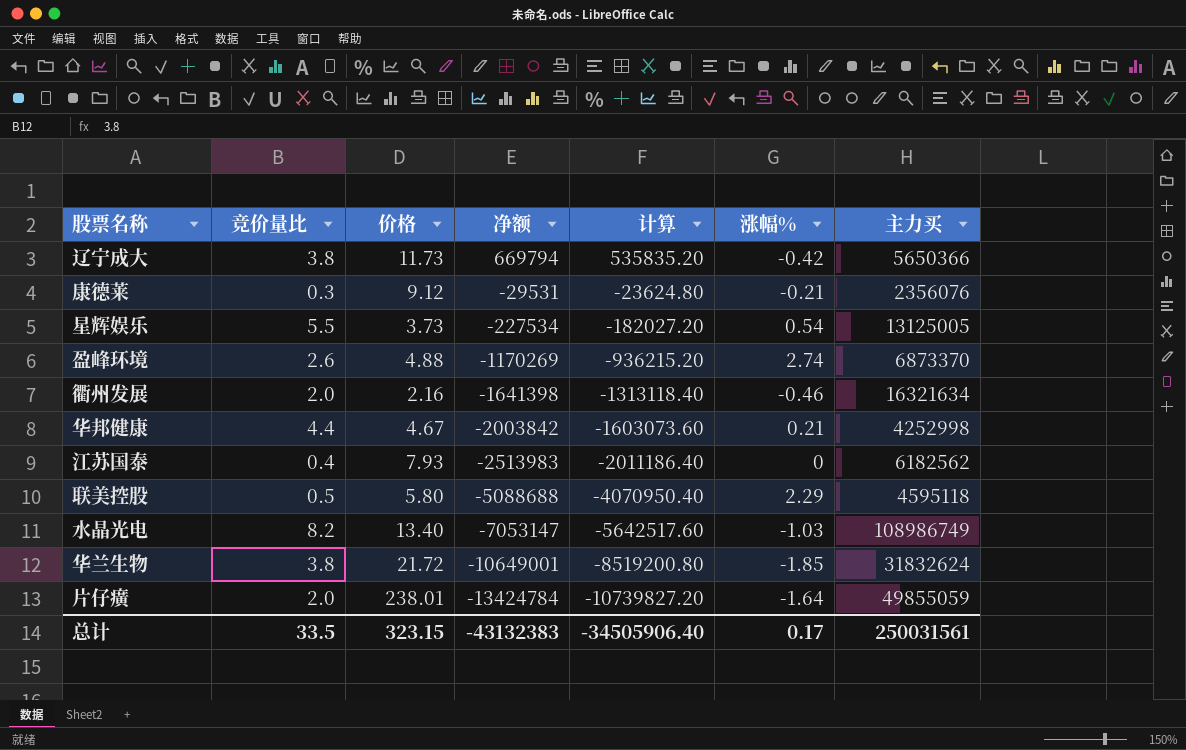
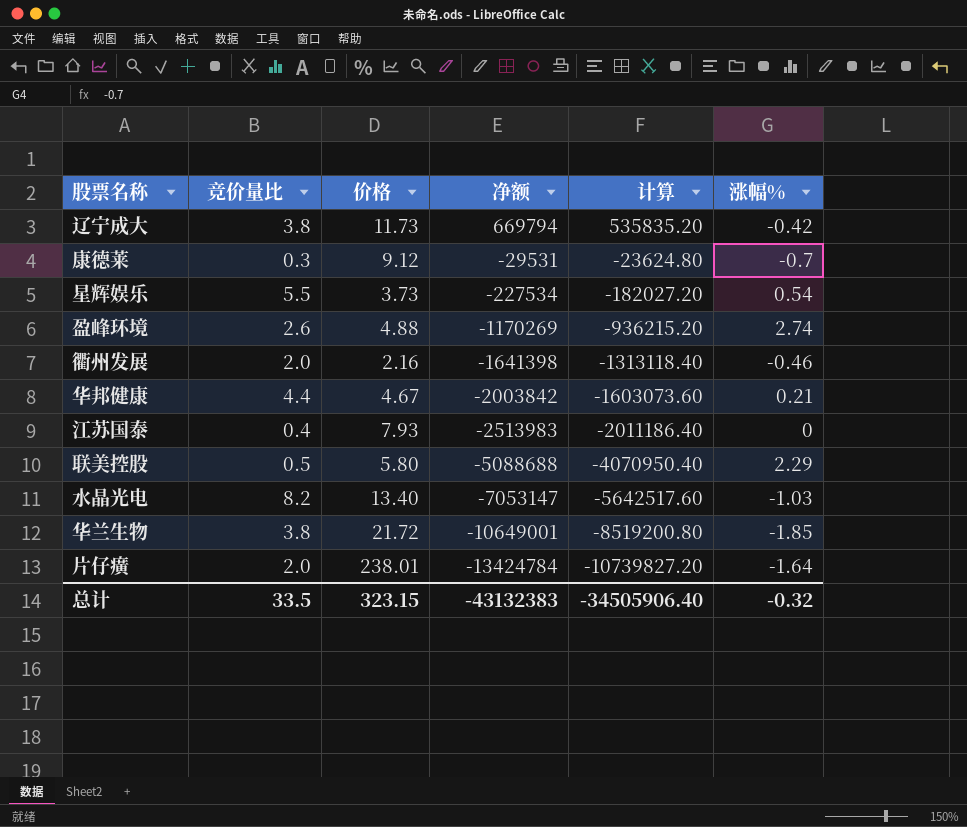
column 主力买 | position: 7 -> none
康德莱 | 涨幅%: -0.21 -> -0.7
总计 | 涨幅%: 0.17 -> -0.32

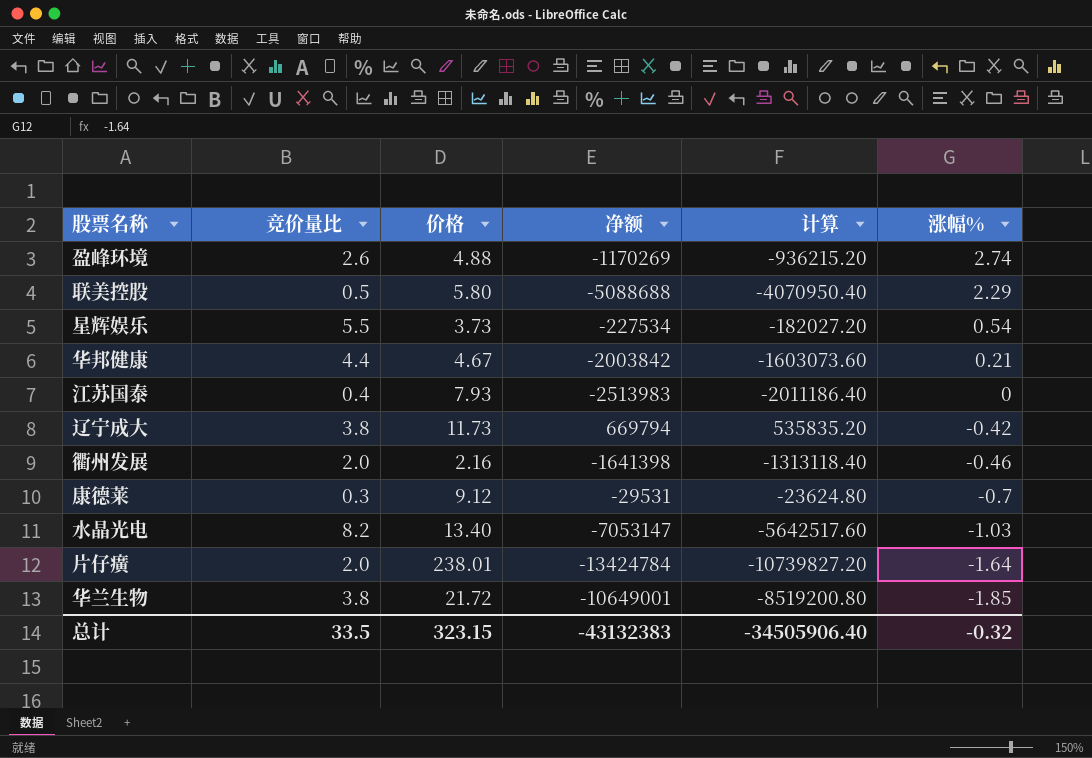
row order: 净额 descending -> 涨幅% descending

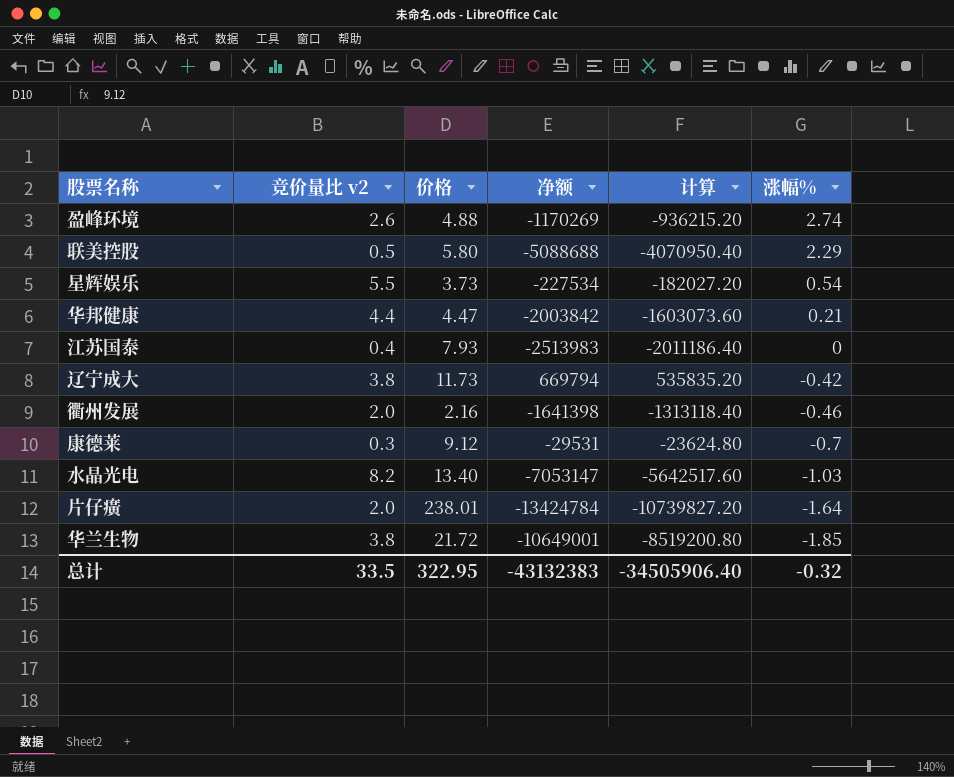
column name: 竞价量比 -> 竞价量比 v2
华邦健康 | 价格: 4.67 -> 4.47
总计 | 价格: 323.15 -> 322.95

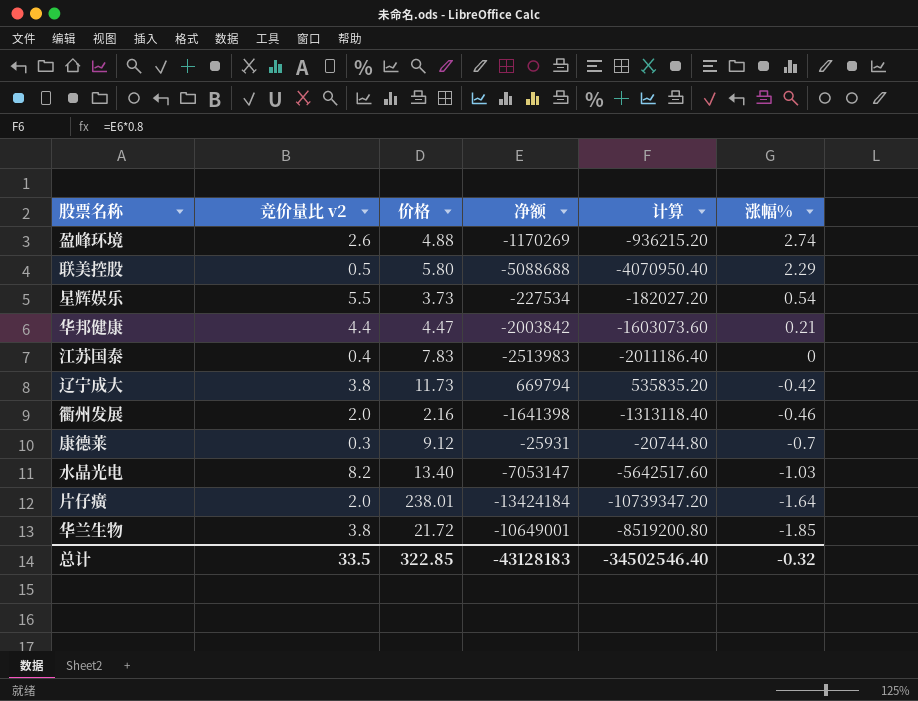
江苏国泰 | 价格: 7.93 -> 7.83
康德莱 | 净额: -29531 -> -25931
康德莱 | 计算: -23624.80 -> -20744.80
片仔癀 | 净额: -13424784 -> -13424184
片仔癀 | 计算: -10739827.20 -> -10739347.20
总计 | 价格: 322.95 -> 322.85
总计 | 净额: -43132383 -> -43128183
总计 | 计算: -34505906.40 -> -34502546.40

